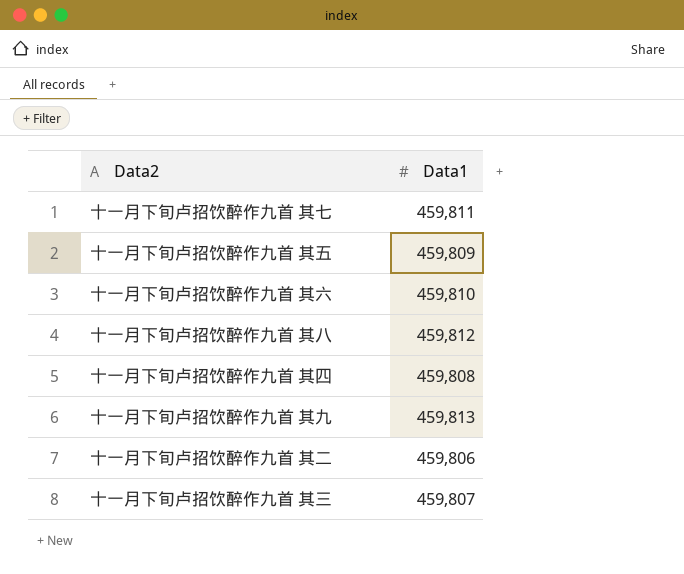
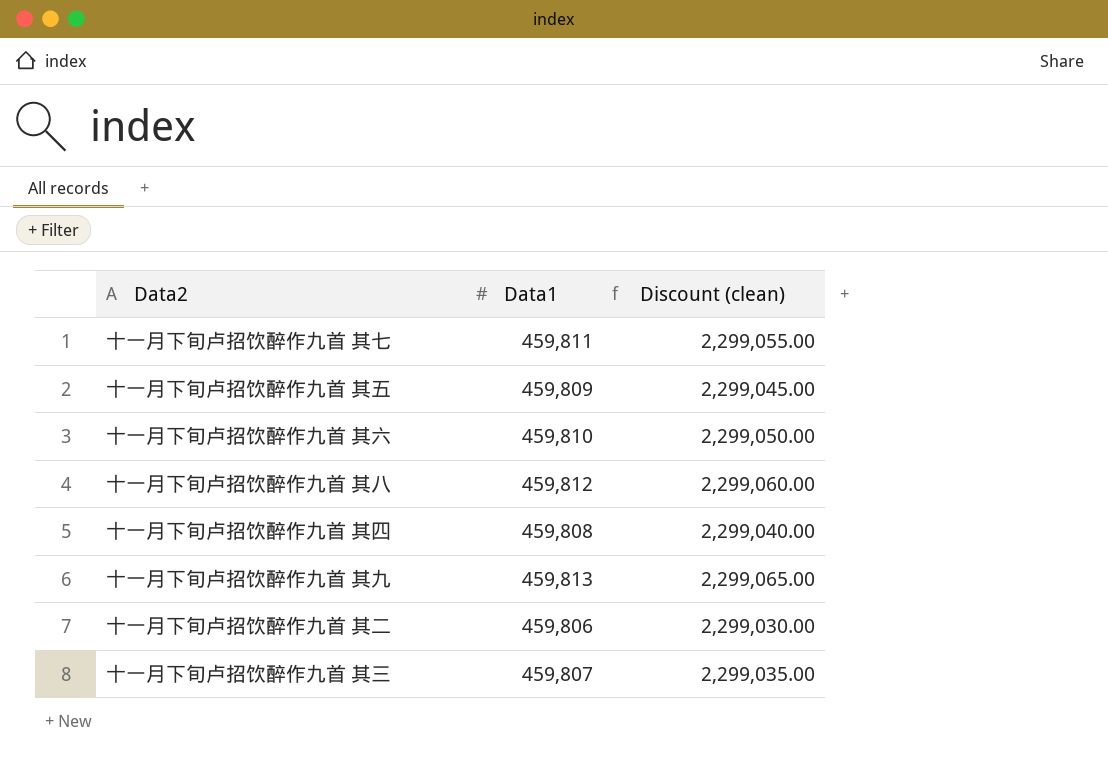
column Discount (clean) | formula: none -> [Data1] * 5

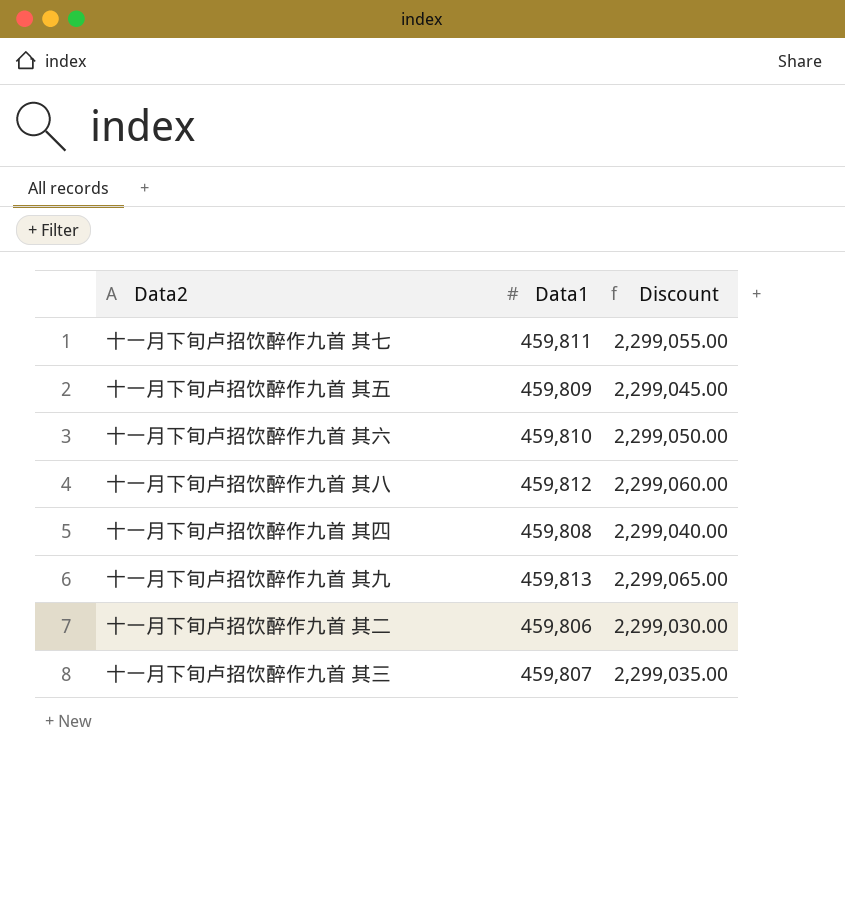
column name: Discount (clean) -> Discount

